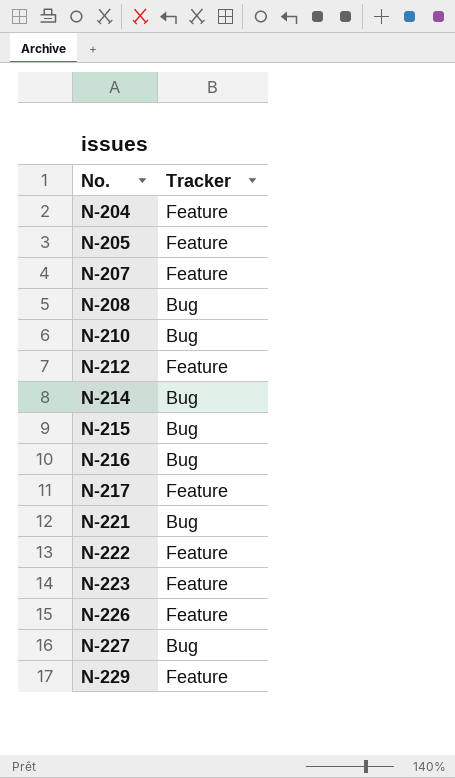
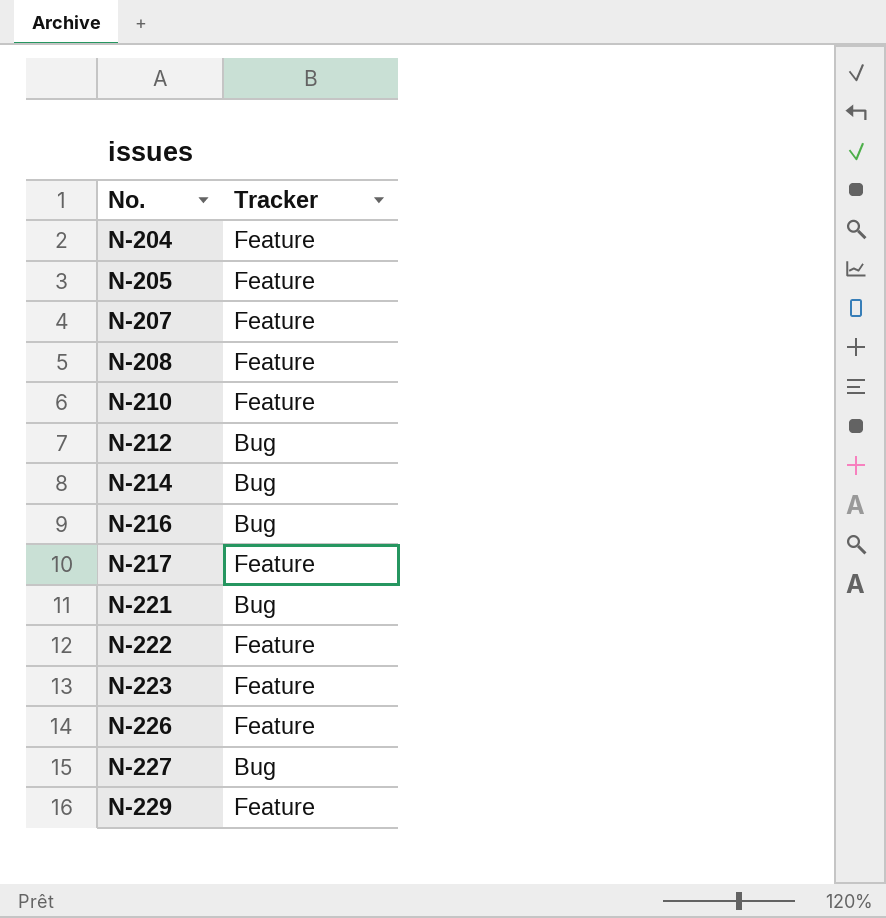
row N-215: Bug -> none
N-208 | Tracker: Bug -> Feature
N-210 | Tracker: Bug -> Feature
N-212 | Tracker: Feature -> Bug

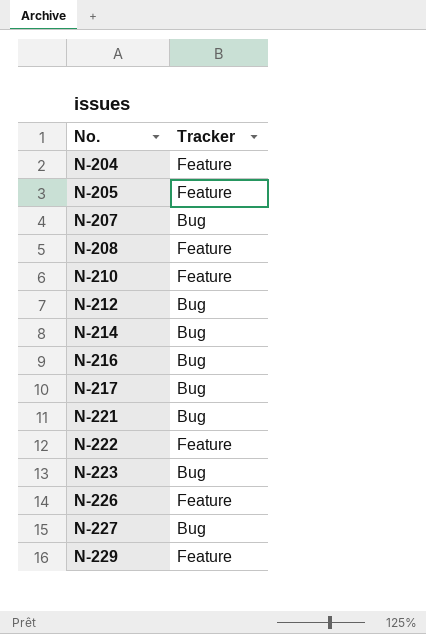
N-207 | Tracker: Feature -> Bug
N-217 | Tracker: Feature -> Bug
N-223 | Tracker: Feature -> Bug

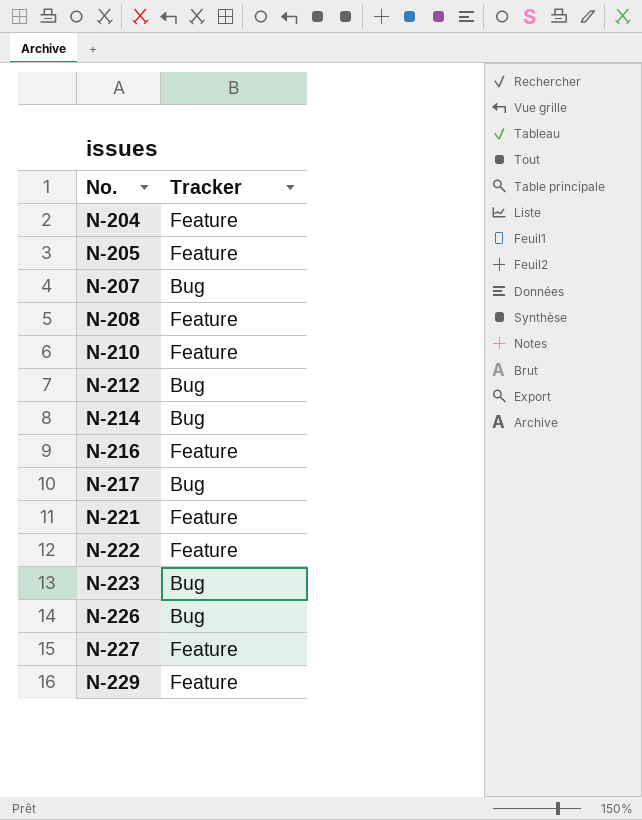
N-216 | Tracker: Bug -> Feature
N-221 | Tracker: Bug -> Feature
N-226 | Tracker: Feature -> Bug
N-227 | Tracker: Bug -> Feature

